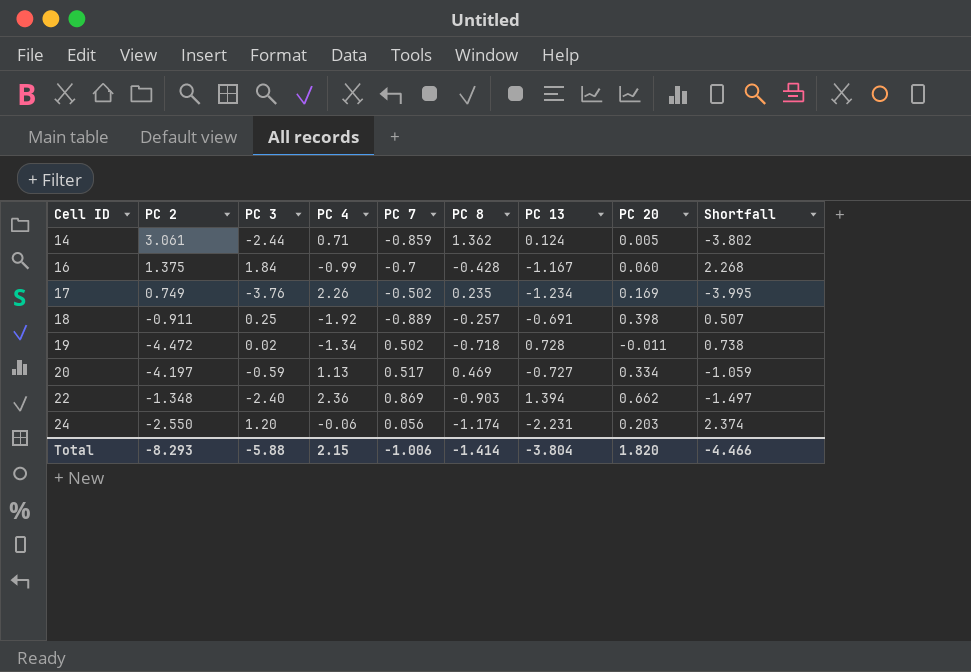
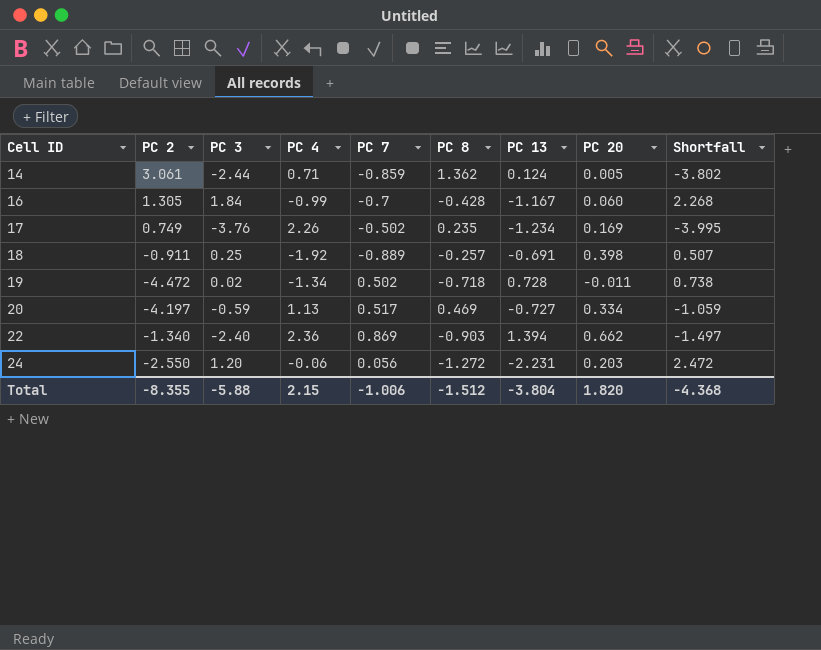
16 | PC 2: 1.375 -> 1.305
22 | PC 2: -1.348 -> -1.340
24 | PC 8: -1.174 -> -1.272
24 | Shortfall: 2.374 -> 2.472
Total | PC 2: -8.293 -> -8.355
Total | PC 8: -1.414 -> -1.512
Total | Shortfall: -4.466 -> -4.368

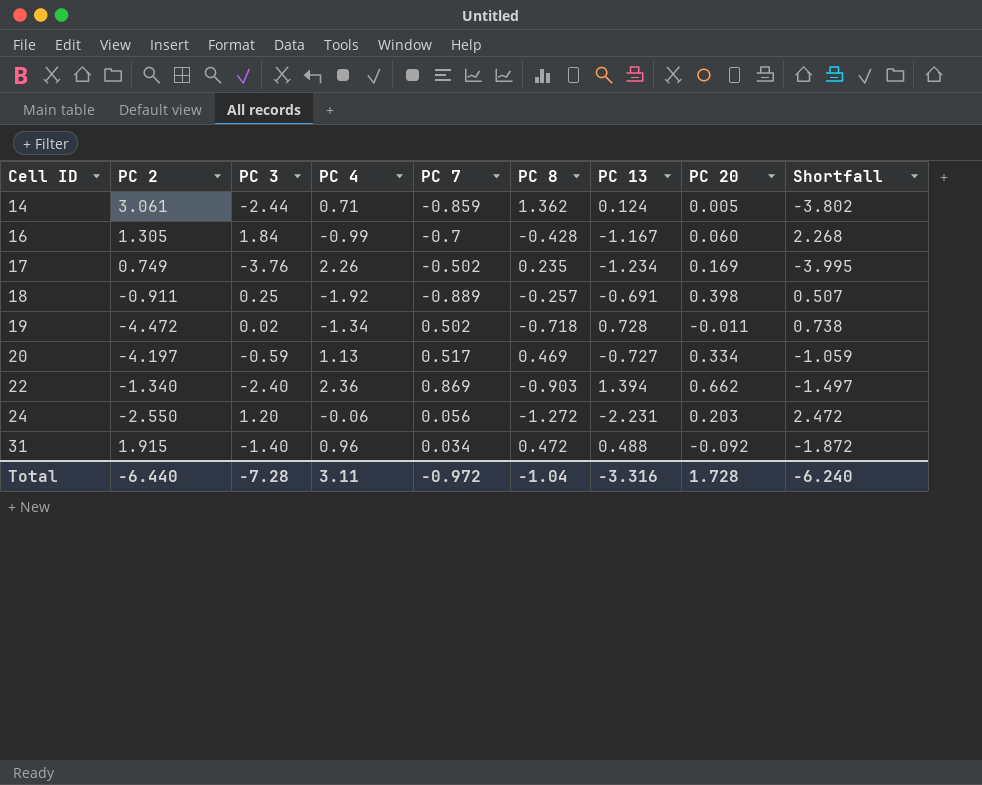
row 31: none -> 1.915 | -1.40 | 0.96 | 0.034 | 0.472 | 0.488 | -0.092 | -1.872
Total | PC 2: -8.355 -> -6.440
Total | PC 3: -5.88 -> -7.28
Total | PC 4: 2.15 -> 3.11
Total | PC 7: -1.006 -> -0.972
Total | PC 8: -1.512 -> -1.04
Total | PC 13: -3.804 -> -3.316
Total | PC 20: 1.820 -> 1.728
Total | Shortfall: -4.368 -> -6.240

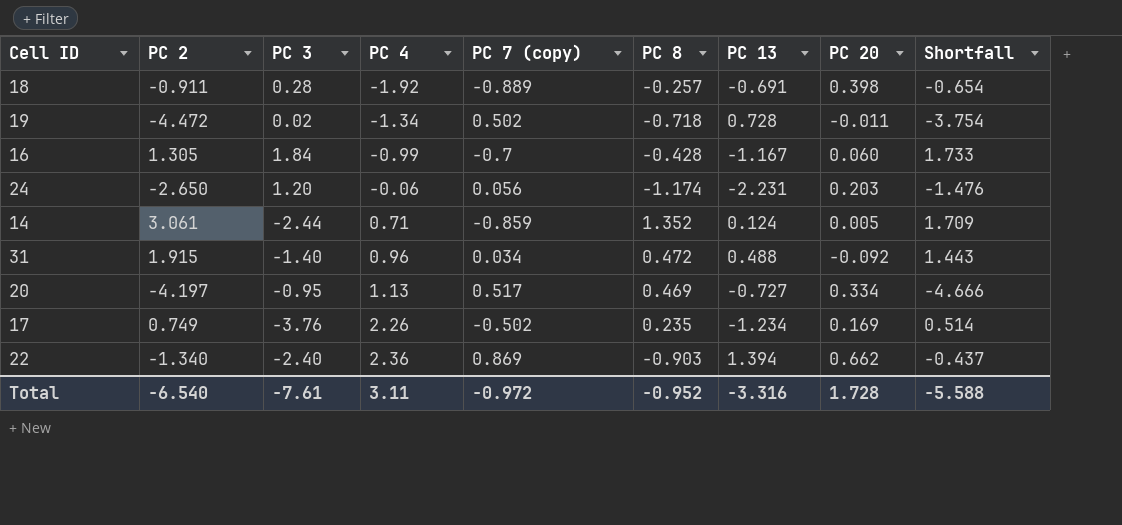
row order: Cell ID ascending -> PC 4 ascending
column name: PC 7 -> PC 7 (copy)
column Shortfall | formula: [PC 3] - [PC 8] -> [PC 2] - [PC 8]
18 | PC 3: 0.25 -> 0.28
24 | PC 2: -2.550 -> -2.650
24 | PC 8: -1.272 -> -1.174
14 | PC 8: 1.362 -> 1.352
20 | PC 3: -0.59 -> -0.95
Total | PC 2: -6.440 -> -6.540
Total | PC 3: -7.28 -> -7.61
Total | PC 8: -1.04 -> -0.952
Total | Shortfall: -6.240 -> -5.588

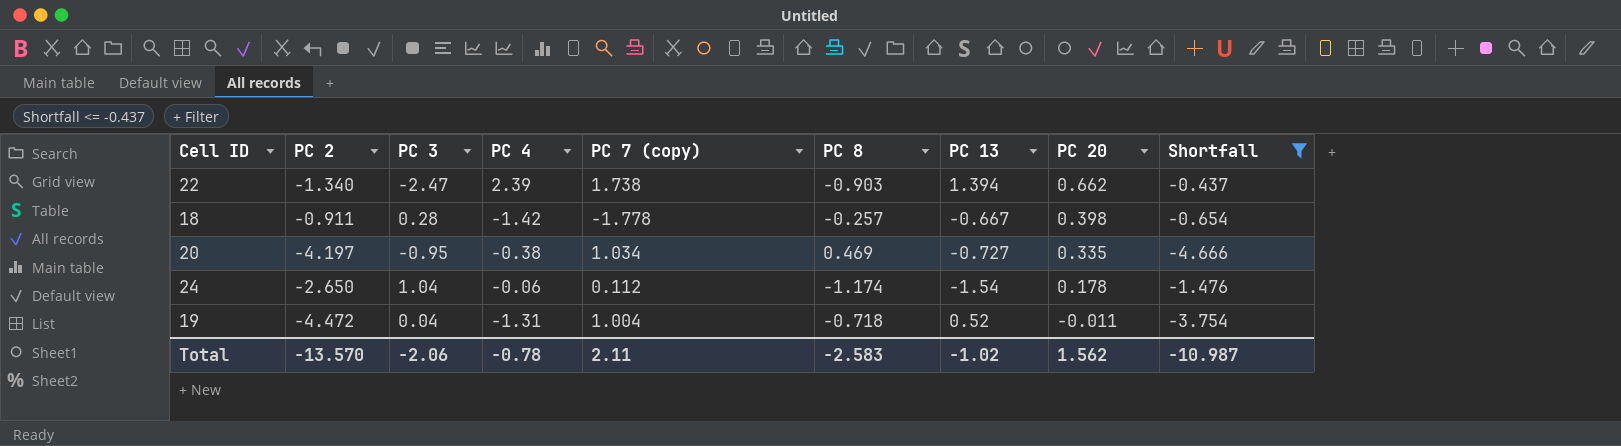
filter: none -> Shortfall <= -0.437
row order: PC 4 ascending -> PC 20 descending
22 | PC 3: -2.40 -> -2.47
22 | PC 4: 2.36 -> 2.39
22 | PC 7 (copy): 0.869 -> 1.738
18 | PC 4: -1.92 -> -1.42
18 | PC 7 (copy): -0.889 -> -1.778
18 | PC 13: -0.691 -> -0.667
20 | PC 4: 1.13 -> -0.38
20 | PC 7 (copy): 0.517 -> 1.034
20 | PC 20: 0.334 -> 0.335
24 | PC 3: 1.20 -> 1.04
24 | PC 7 (copy): 0.056 -> 0.112
24 | PC 13: -2.231 -> -1.54
24 | PC 20: 0.203 -> 0.178
19 | PC 3: 0.02 -> 0.04
19 | PC 4: -1.34 -> -1.31
19 | PC 7 (copy): 0.502 -> 1.004
19 | PC 13: 0.728 -> 0.52
Total | PC 2: -6.540 -> -13.570
Total | PC 3: -7.61 -> -2.06
Total | PC 4: 3.11 -> -0.78
Total | PC 7 (copy): -0.972 -> 2.11
Total | PC 8: -0.952 -> -2.583
Total | PC 13: -3.316 -> -1.02
Total | PC 20: 1.728 -> 1.562
Total | Shortfall: -5.588 -> -10.987

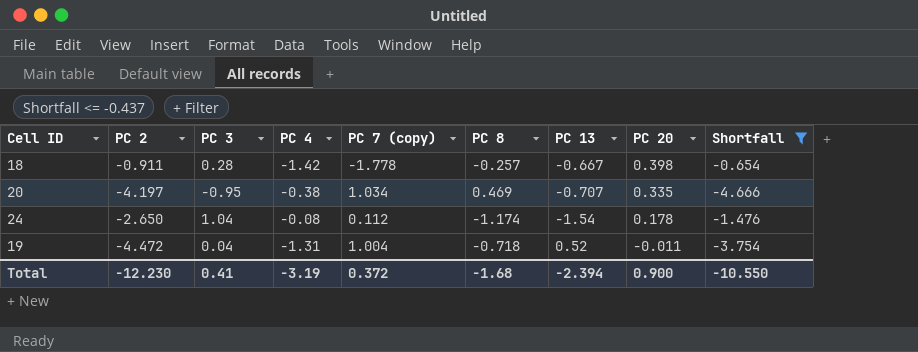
row 22: -1.340 | -2.47 | 2.39 | 1.738 | -0.903 | 1.394 | 0.662 | -0.437 -> none
20 | PC 13: -0.727 -> -0.707
24 | PC 4: -0.06 -> -0.08
Total | PC 2: -13.570 -> -12.230
Total | PC 3: -2.06 -> 0.41
Total | PC 4: -0.78 -> -3.19
Total | PC 7 (copy): 2.11 -> 0.372
Total | PC 8: -2.583 -> -1.68
Total | PC 13: -1.02 -> -2.394
Total | PC 20: 1.562 -> 0.900
Total | Shortfall: -10.987 -> -10.550

